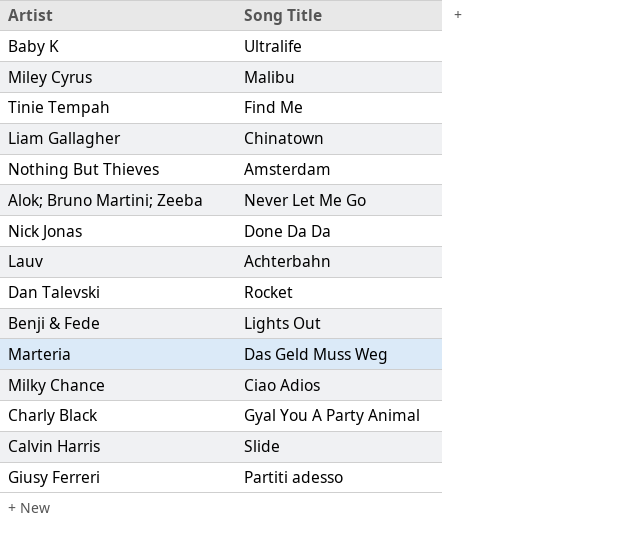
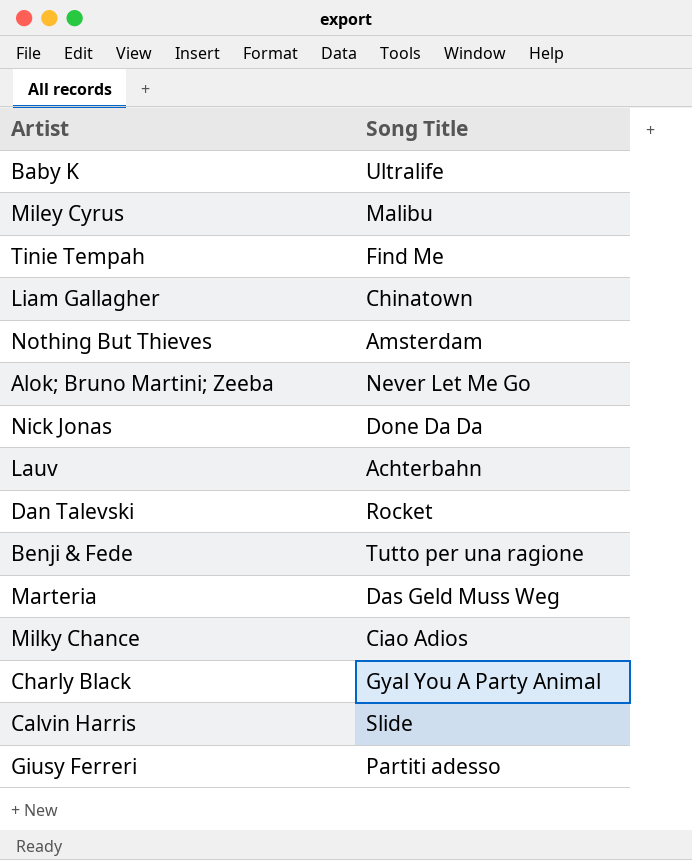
Benji & Fede | Song Title: Lights Out -> Tutto per una ragione

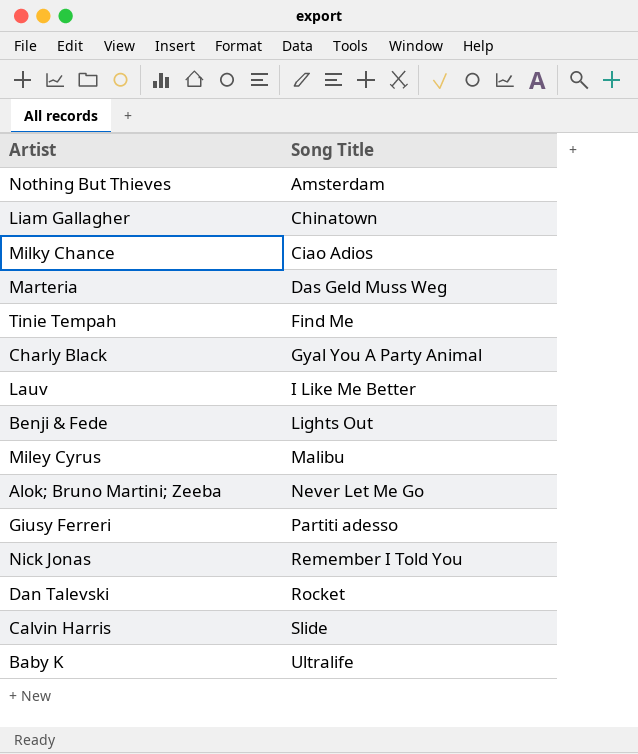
row order: none -> Song Title ascending
Lauv | Song Title: Achterbahn -> I Like Me Better
Benji & Fede | Song Title: Tutto per una ragione -> Lights Out
Nick Jonas | Song Title: Done Da Da -> Remember I Told You

